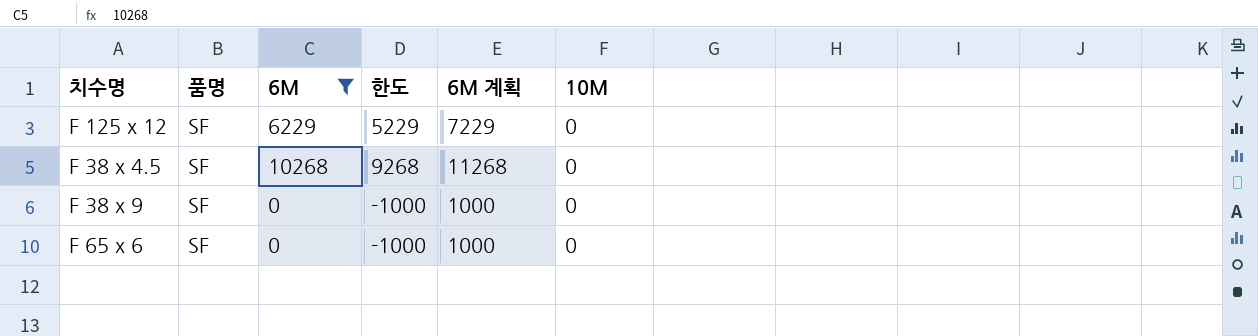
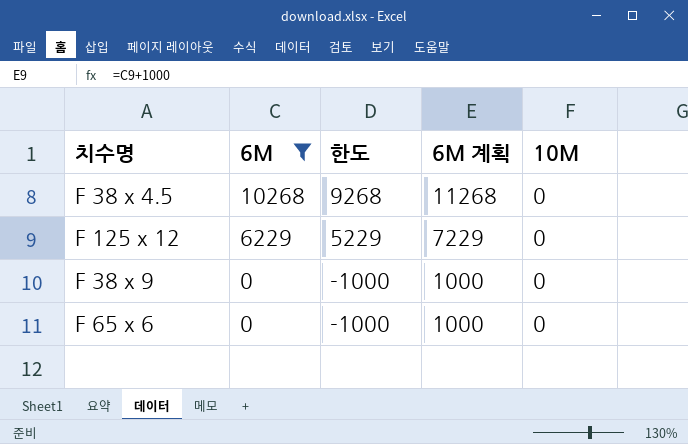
row order: none -> 6M descending
column 품명 | position: 2 -> none

